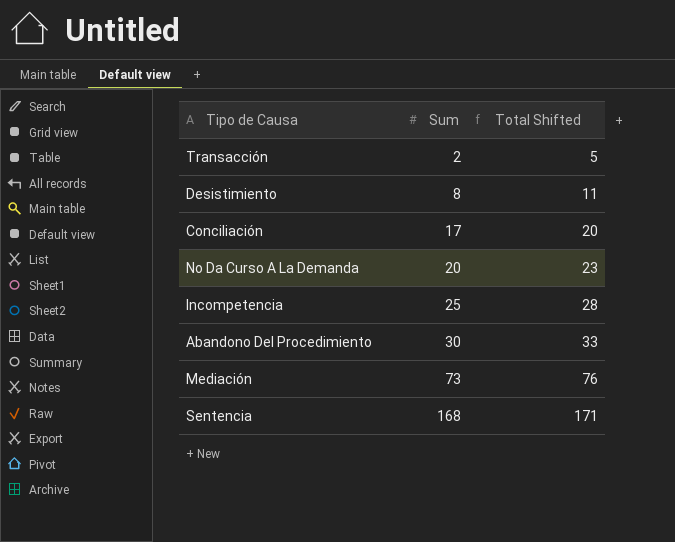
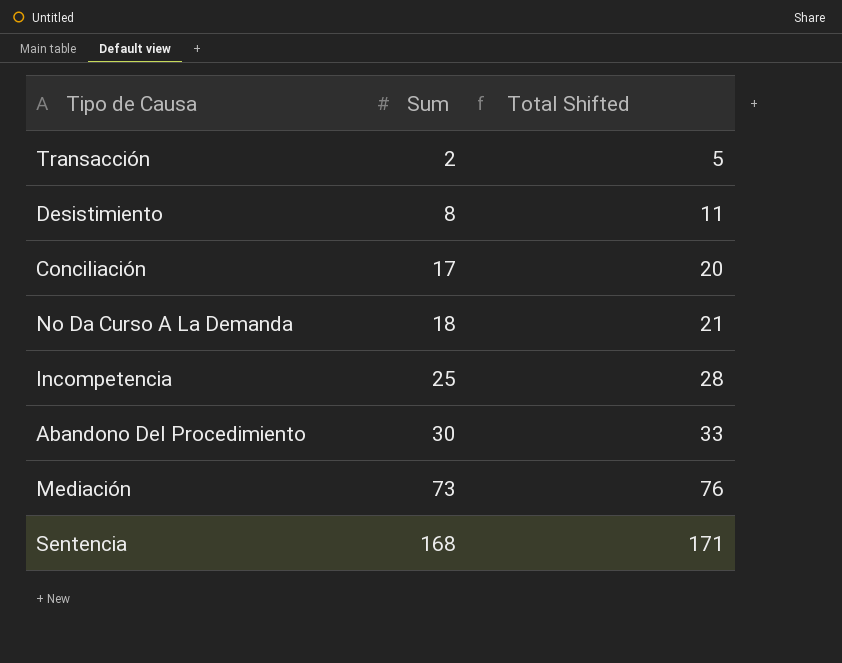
No Da Curso A La Demanda | Sum: 20 -> 18
No Da Curso A La Demanda | Total Shifted: 23 -> 21

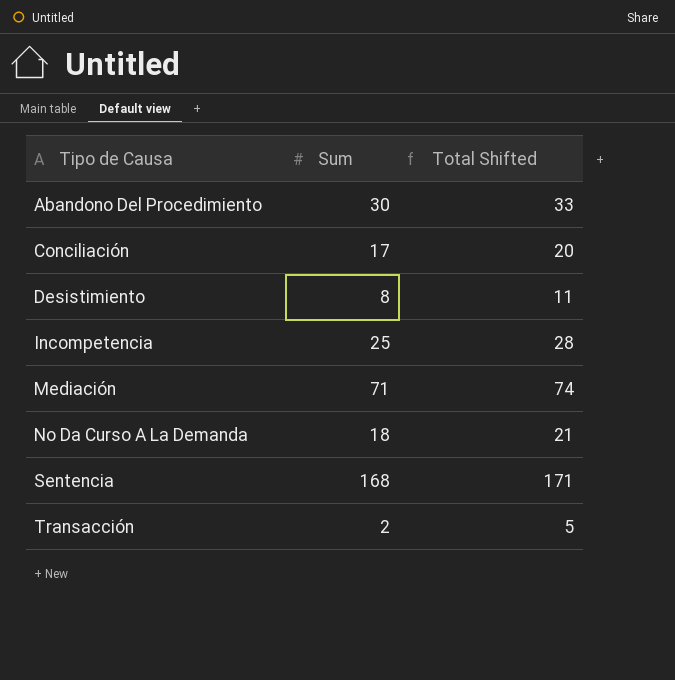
row order: Sum ascending -> Tipo de Causa ascending
Mediación | Sum: 73 -> 71
Mediación | Total Shifted: 76 -> 74

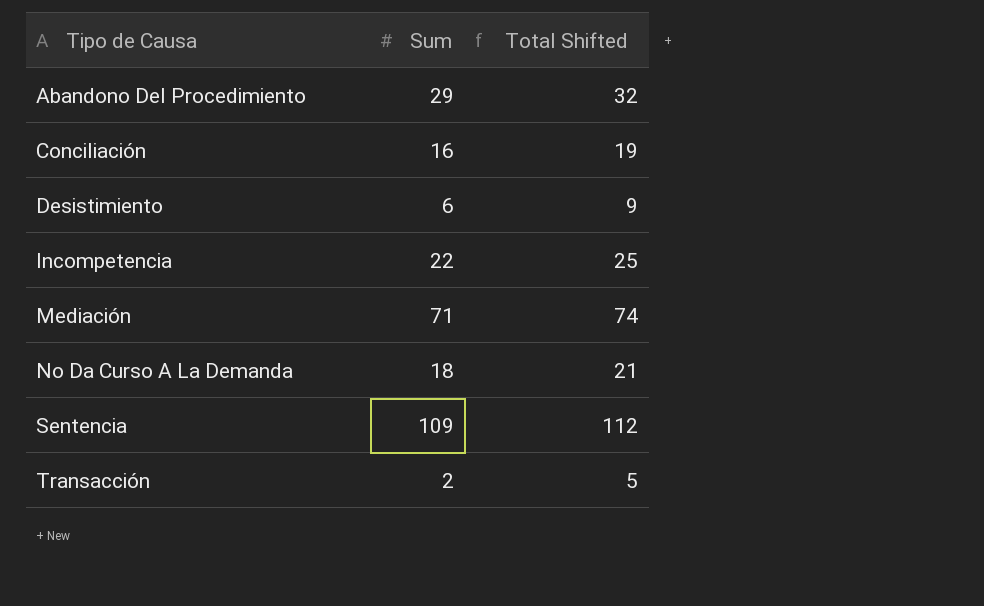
Abandono Del Procedimiento | Sum: 30 -> 29
Abandono Del Procedimiento | Total Shifted: 33 -> 32
Conciliación | Sum: 17 -> 16
Conciliación | Total Shifted: 20 -> 19
Desistimiento | Sum: 8 -> 6
Desistimiento | Total Shifted: 11 -> 9
Incompetencia | Sum: 25 -> 22
Incompetencia | Total Shifted: 28 -> 25
Sentencia | Sum: 168 -> 109
Sentencia | Total Shifted: 171 -> 112

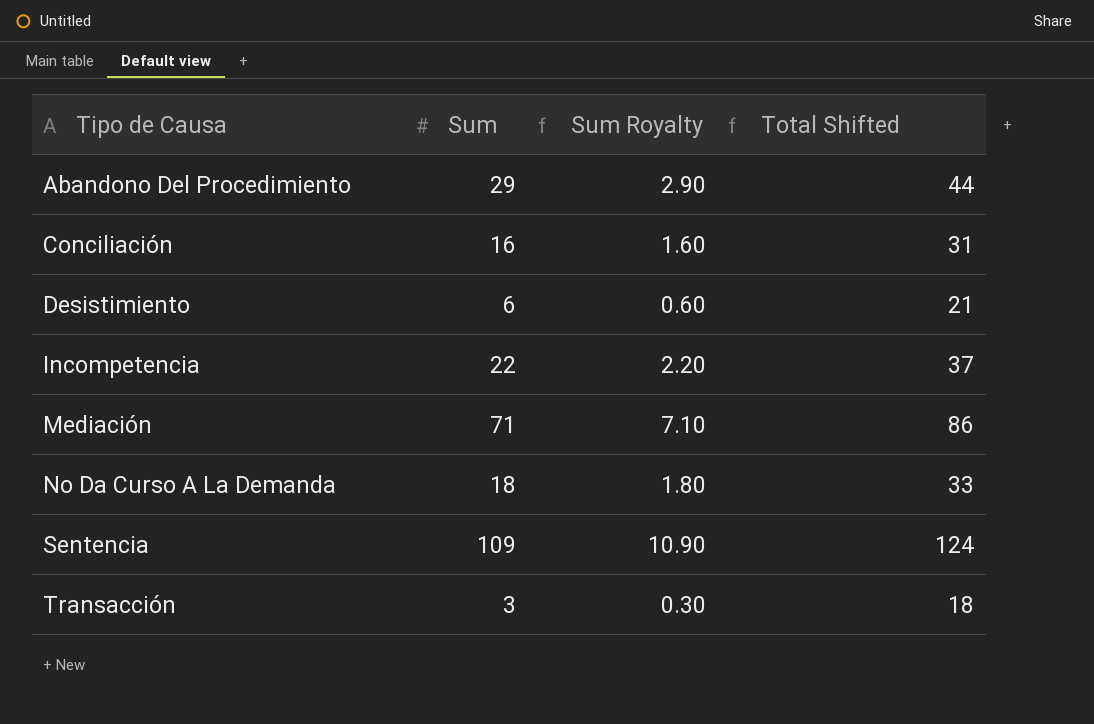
column Sum Royalty | formula: none -> [Sum] * 0.1
column Total Shifted | formula: [Sum] + 3 -> [Sum] + 15
Transacción | Sum: 2 -> 3

